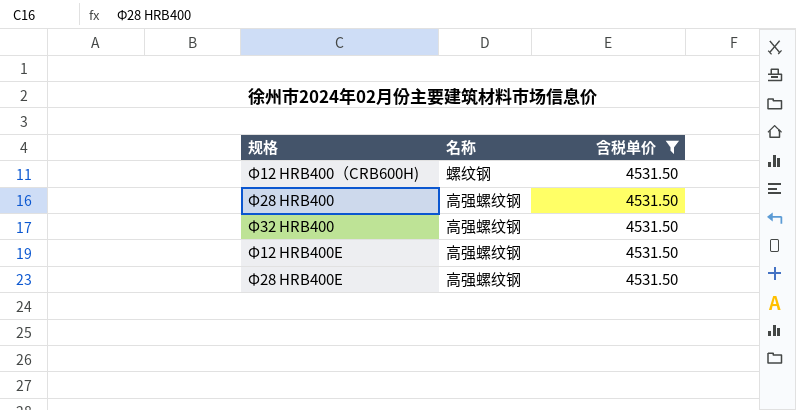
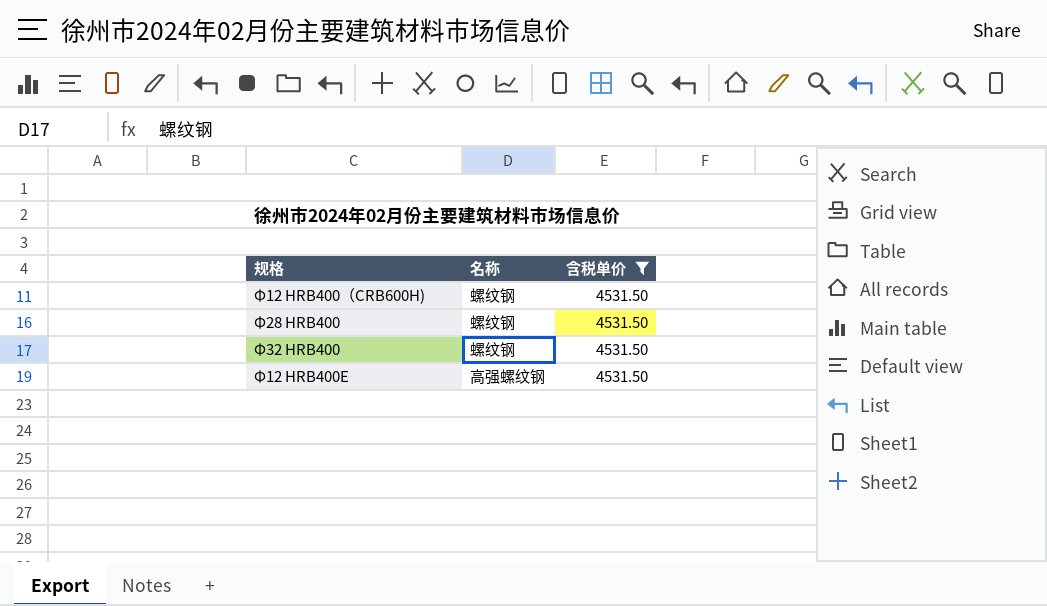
row Φ28 HRB400E: 高强螺纹钢 | 4531.50 -> none
Φ28 HRB400 | 名称: 高强螺纹钢 -> 螺纹钢
Φ32 HRB400 | 名称: 高强螺纹钢 -> 螺纹钢

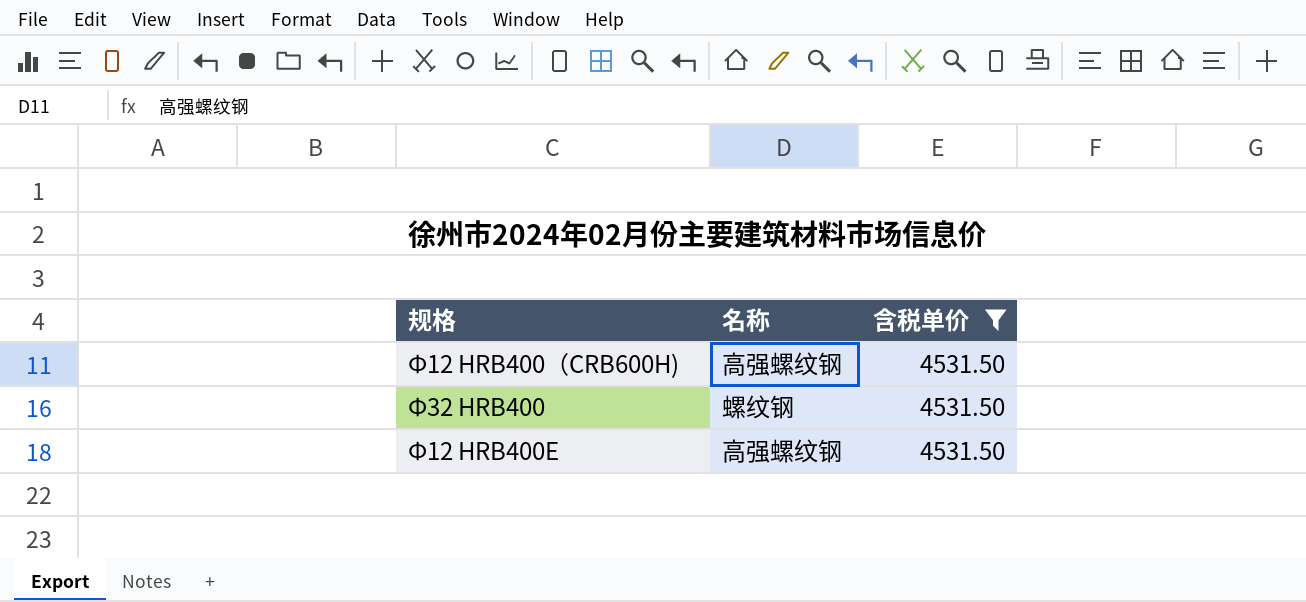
row Φ28 HRB400: 螺纹钢 | 4531.50 -> none
Φ12 HRB400（CRB600H) | 名称: 螺纹钢 -> 高强螺纹钢

